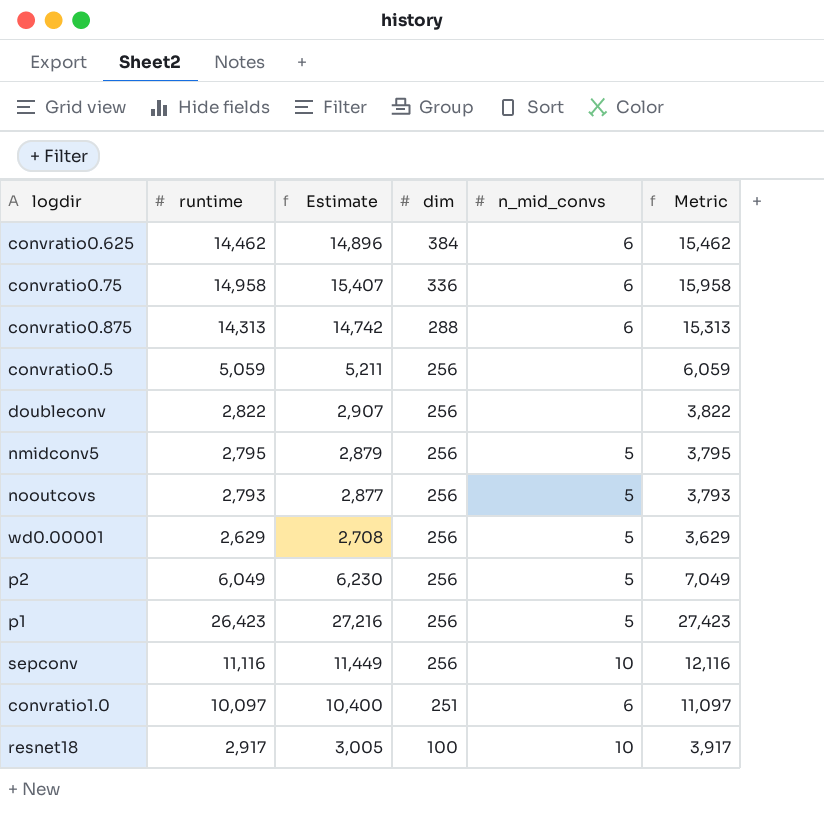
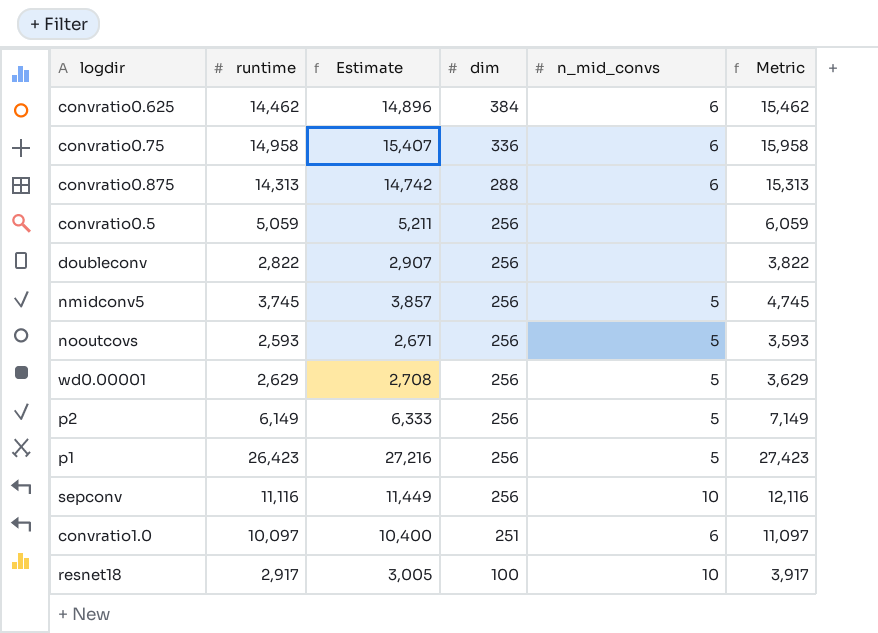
nmidconv5 | runtime: 2,795 -> 3,745
nmidconv5 | Estimate: 2,879 -> 3,857
nmidconv5 | Metric: 3,795 -> 4,745
nooutcovs | runtime: 2,793 -> 2,593
nooutcovs | Estimate: 2,877 -> 2,671
nooutcovs | Metric: 3,793 -> 3,593
p2 | runtime: 6,049 -> 6,149
p2 | Estimate: 6,230 -> 6,333
p2 | Metric: 7,049 -> 7,149

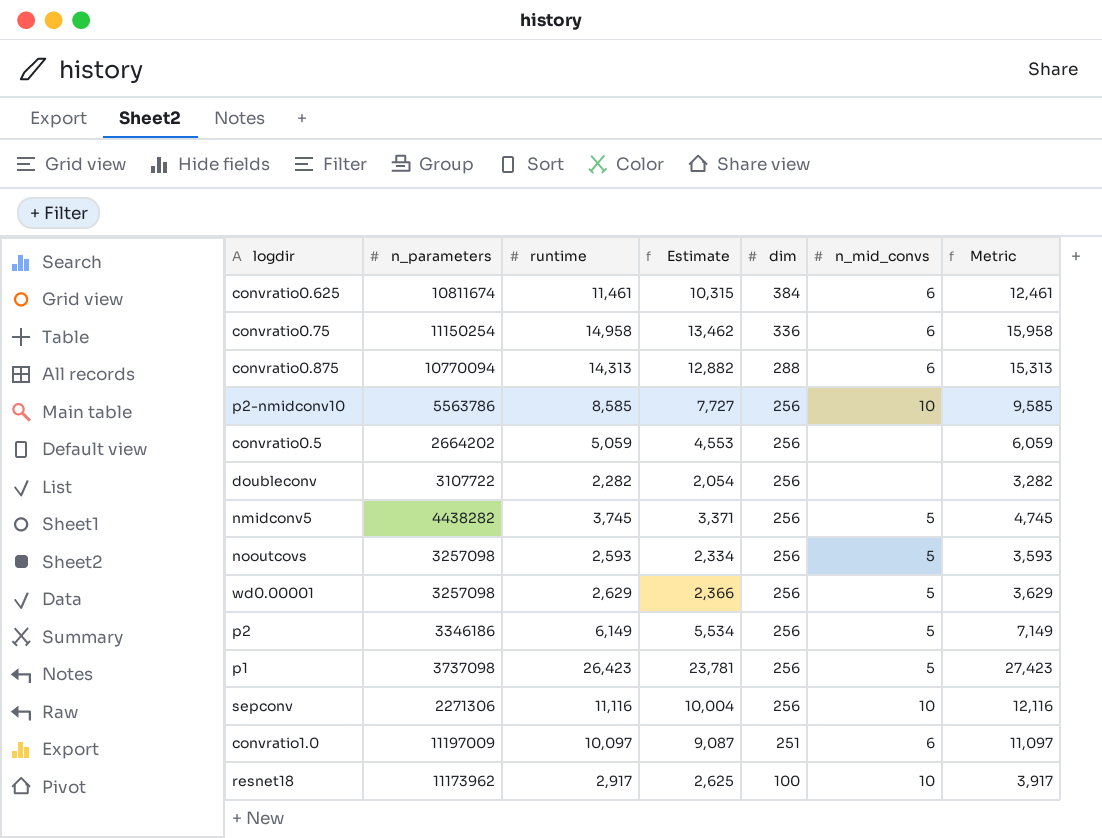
column n_parameters | position: none -> 2
column Estimate | formula: [runtime] * 1.03 -> [runtime] * 0.9
convratio0.625 | runtime: 14,462 -> 11,461
convratio0.625 | Metric: 15,462 -> 12,461
row p2-nmidconv10: none -> 5563786 | 8,585 | 7,727 | 256 | 10 | 9,585
doubleconv | runtime: 2,822 -> 2,282
doubleconv | Metric: 3,822 -> 3,282

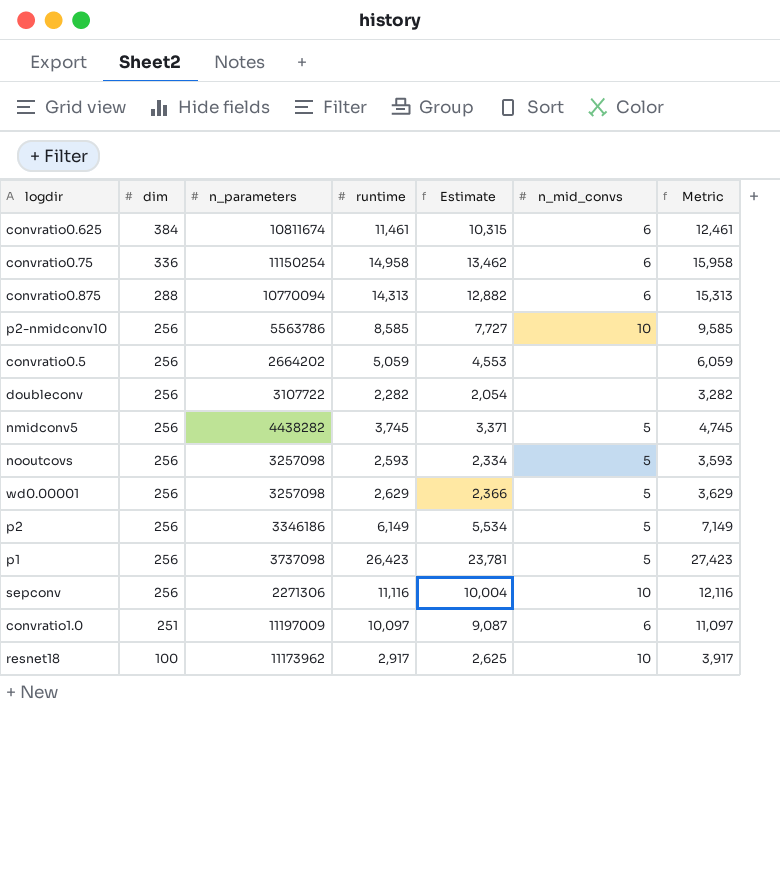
column dim | position: 5 -> 2

